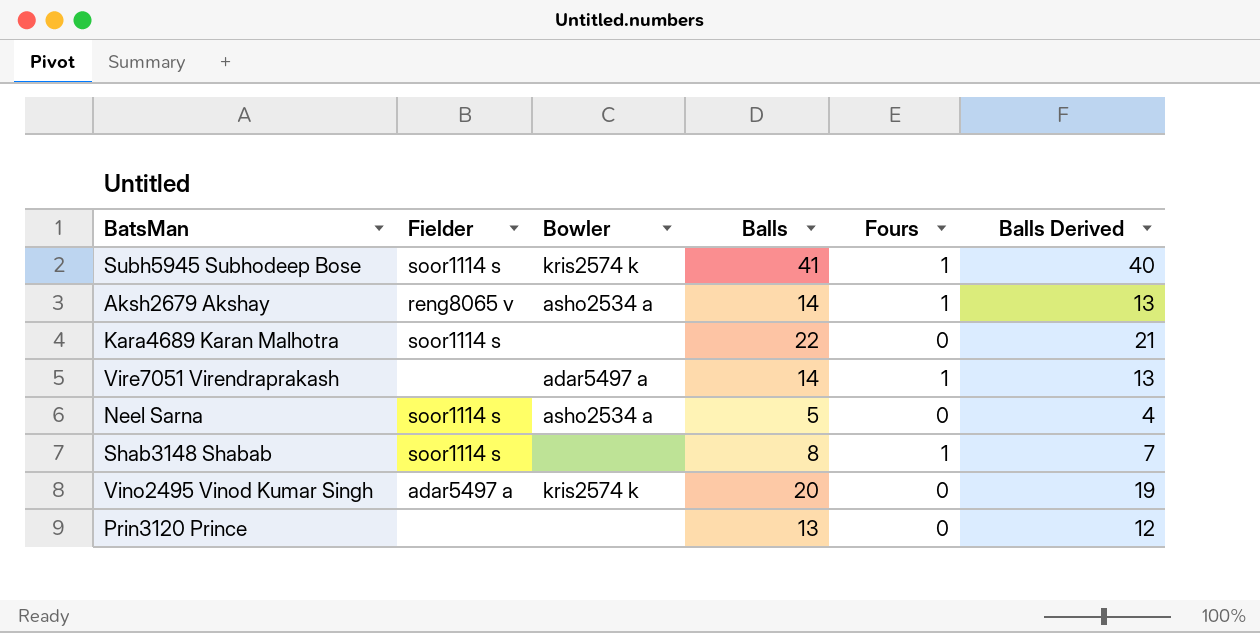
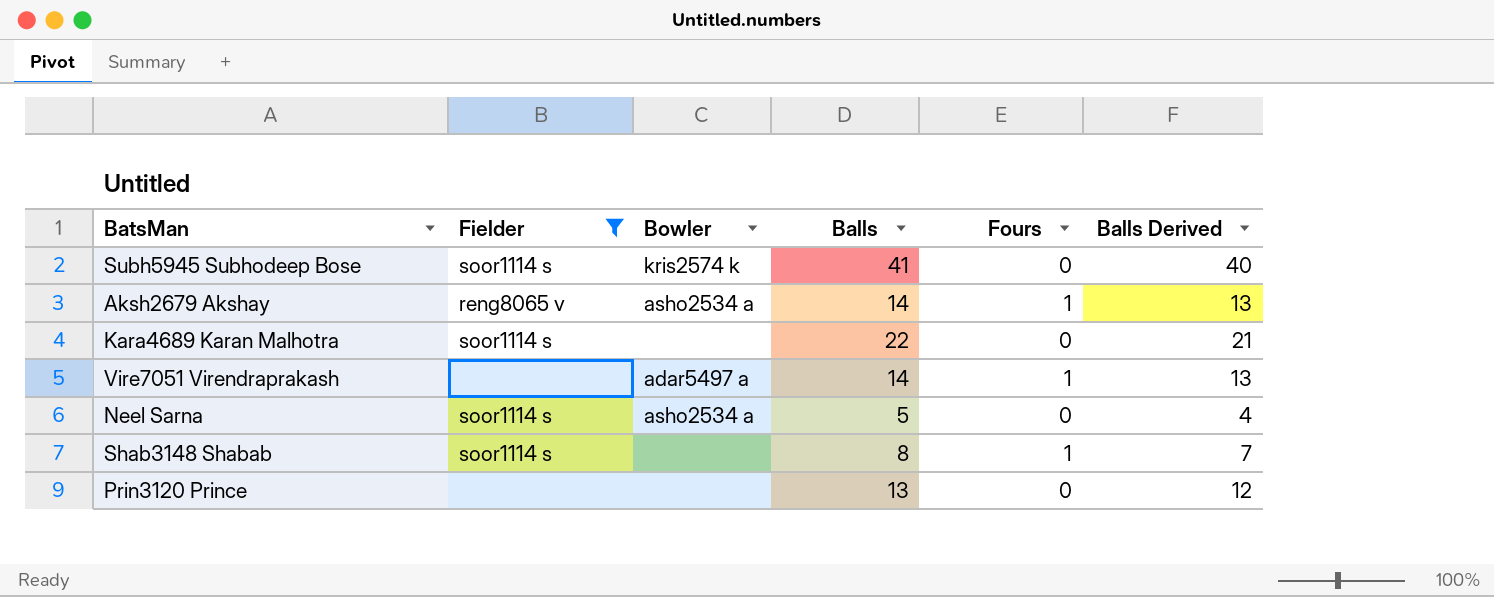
filter: none -> Fielder != adar5497 a
Subh5945 Subhodeep Bose | Fours: 1 -> 0

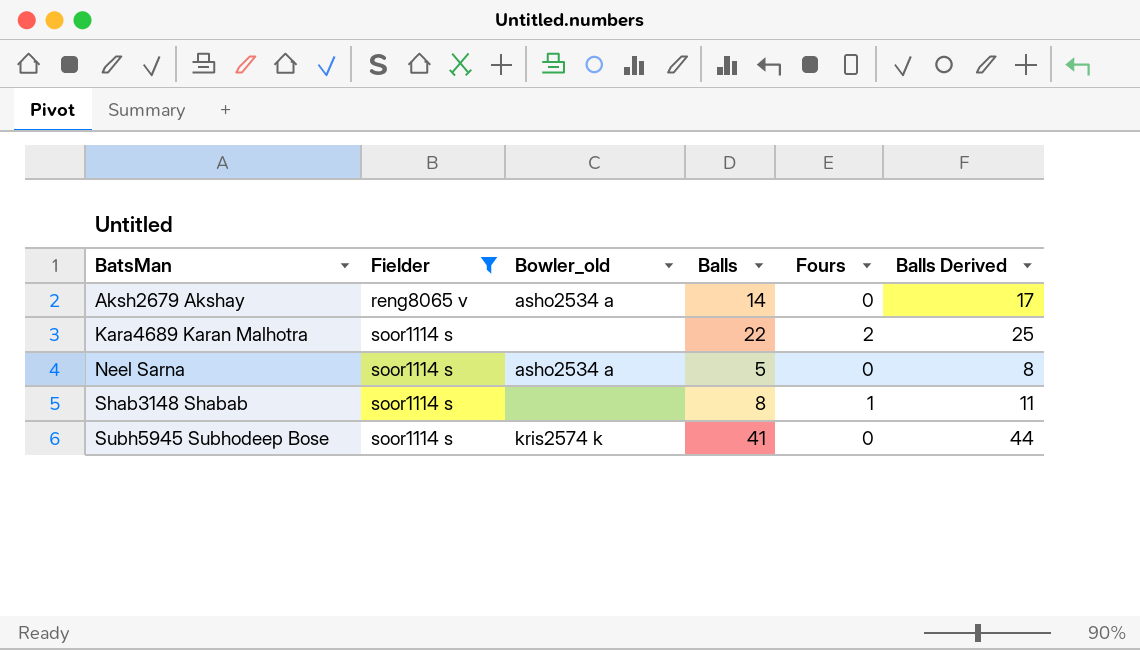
row order: none -> BatsMan ascending
column name: Bowler -> Bowler_old
column Balls Derived | formula: [Balls] - 1 -> [Balls] + 3
row Vire7051 Virendraprakash: none | adar5497 a | 14 | 1 | 13 -> none
row Prin3120 Prince: none | none | 13 | 0 | 12 -> none
Aksh2679 Akshay | Fours: 1 -> 0
Kara4689 Karan Malhotra | Fours: 0 -> 2

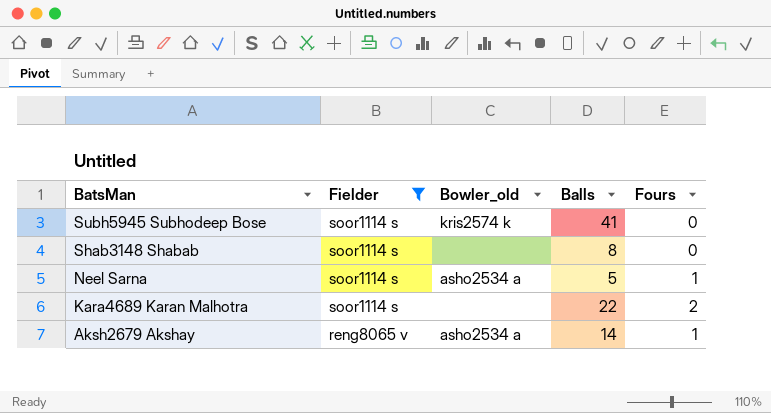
row order: BatsMan ascending -> BatsMan descending
column Balls Derived | formula: [Balls] + 3 -> none
Shab3148 Shabab | Fours: 1 -> 0
Neel Sarna | Fours: 0 -> 1
Aksh2679 Akshay | Fours: 0 -> 1

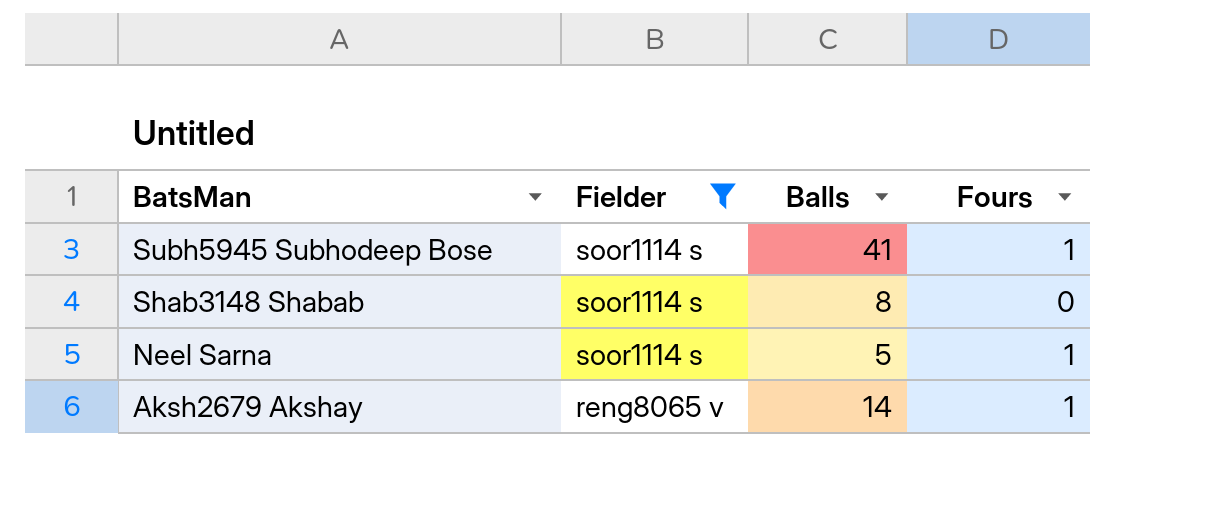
column Bowler_old | position: 3 -> none
row Kara4689 Karan Malhotra: soor1114 s | none | 22 | 2 -> none
Subh5945 Subhodeep Bose | Fours: 0 -> 1

